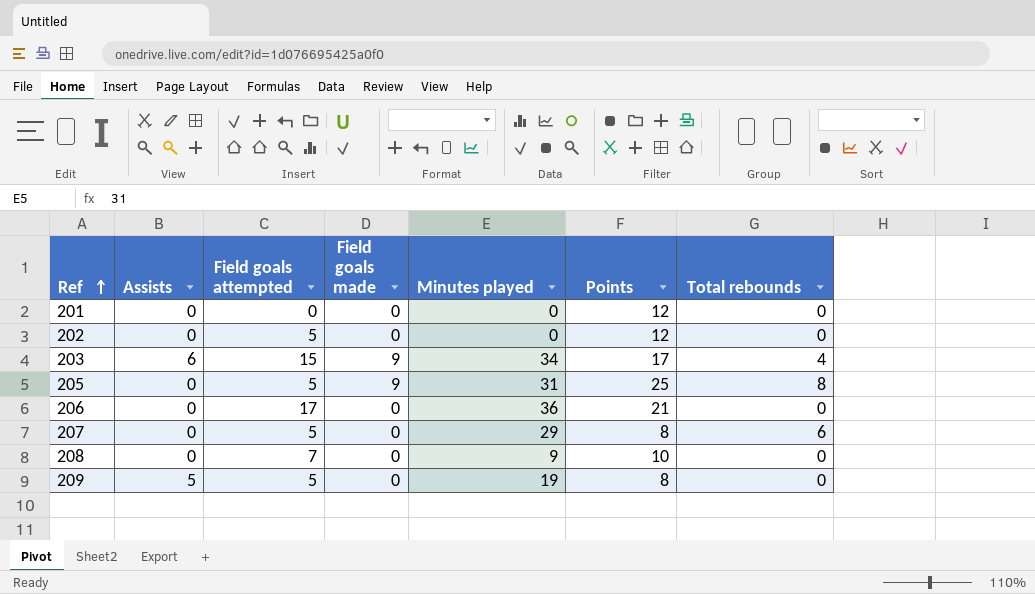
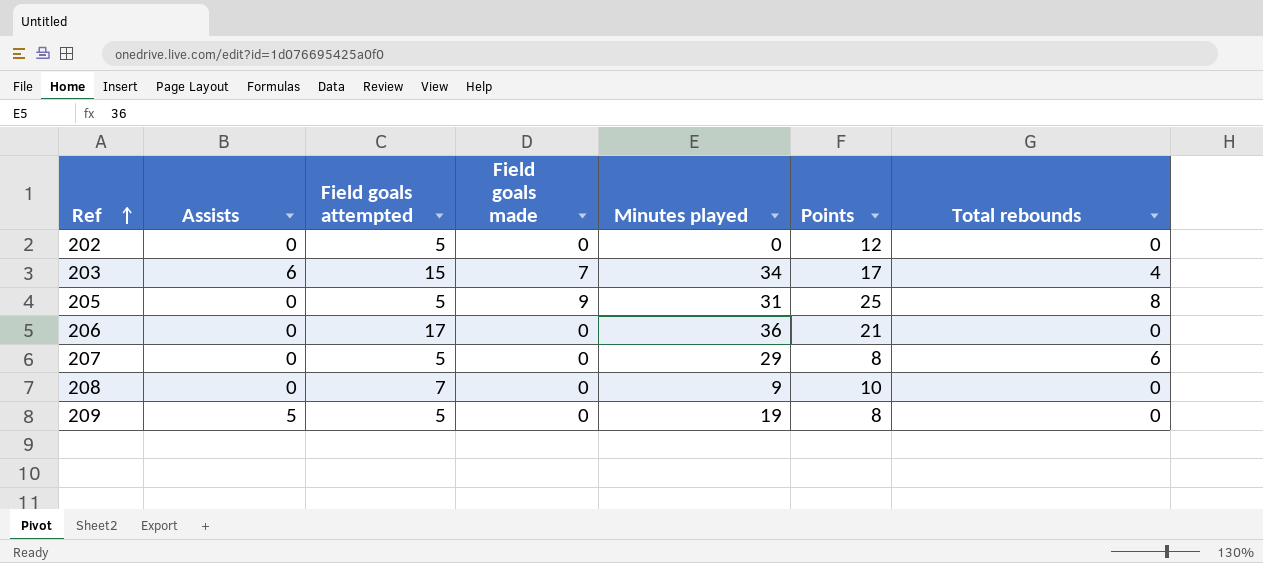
row 201: 0 | 0 | 0 | 0 | 12 | 0 -> none
203 | Field goals made: 9 -> 7

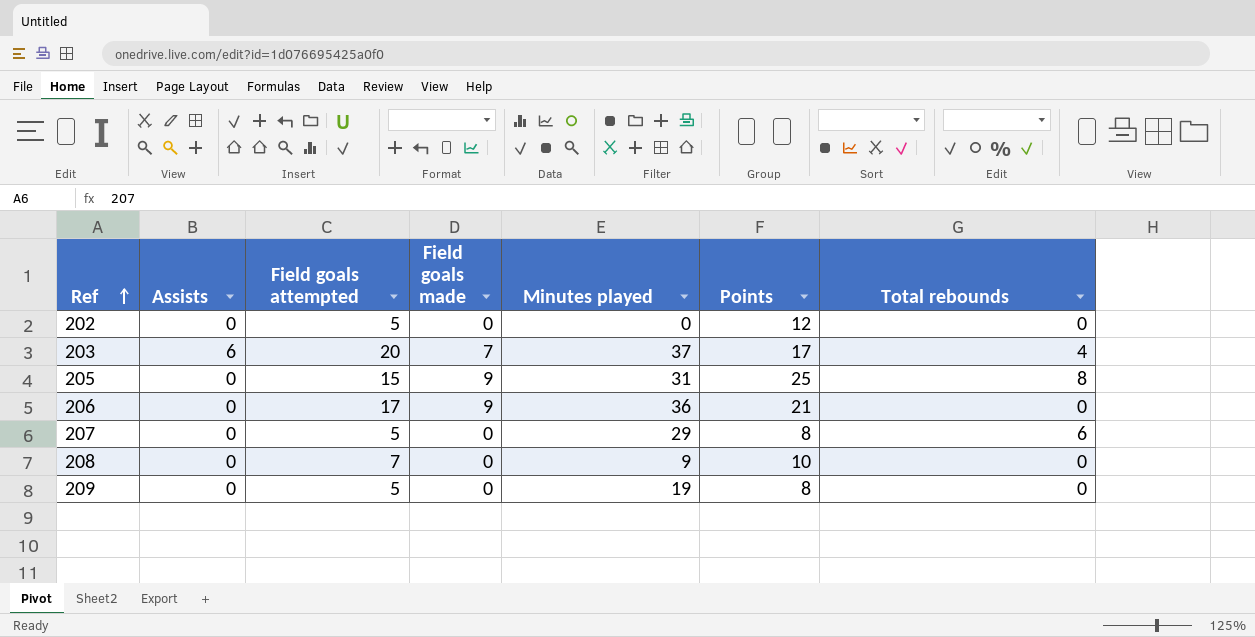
203 | Field goals attempted: 15 -> 20
203 | Minutes played: 34 -> 37
205 | Field goals attempted: 5 -> 15
206 | Field goals made: 0 -> 9
209 | Assists: 5 -> 0

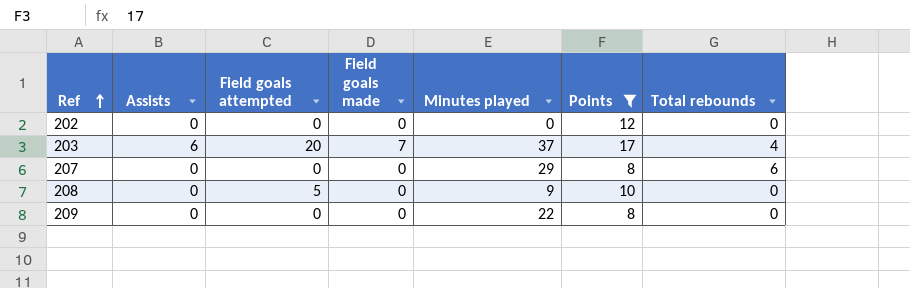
filter: none -> Points <= 17
202 | Field goals attempted: 5 -> 0
207 | Field goals attempted: 5 -> 0
208 | Field goals attempted: 7 -> 5
209 | Field goals attempted: 5 -> 0
209 | Minutes played: 19 -> 22

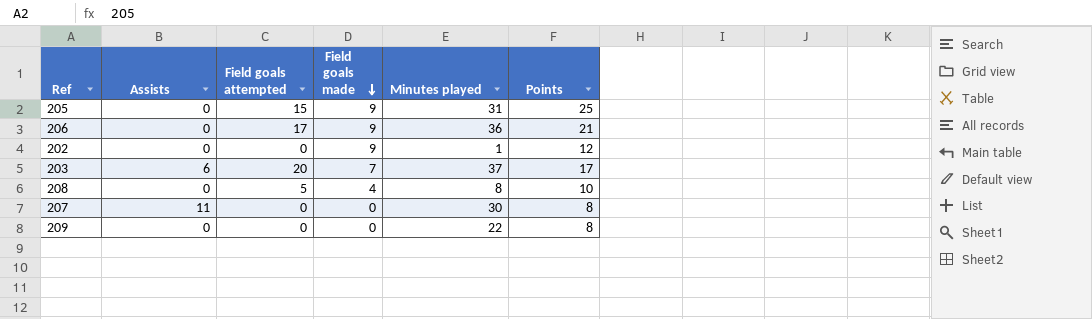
filter: Points <= 17 -> none
row order: Ref ascending -> Field goals made descending
column Total rebounds | position: 7 -> none
202 | Field goals made: 0 -> 9
202 | Minutes played: 0 -> 1
208 | Field goals made: 0 -> 4
208 | Minutes played: 9 -> 8
207 | Assists: 0 -> 11
207 | Minutes played: 29 -> 30

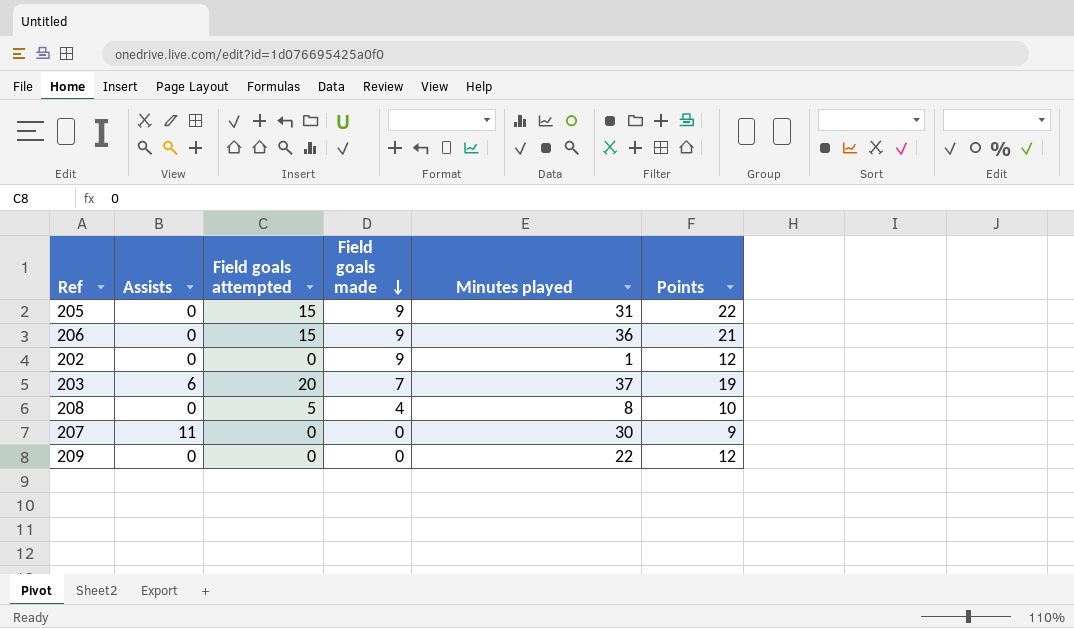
205 | Points: 25 -> 22
206 | Field goals attempted: 17 -> 15
203 | Points: 17 -> 19
207 | Points: 8 -> 9
209 | Points: 8 -> 12

